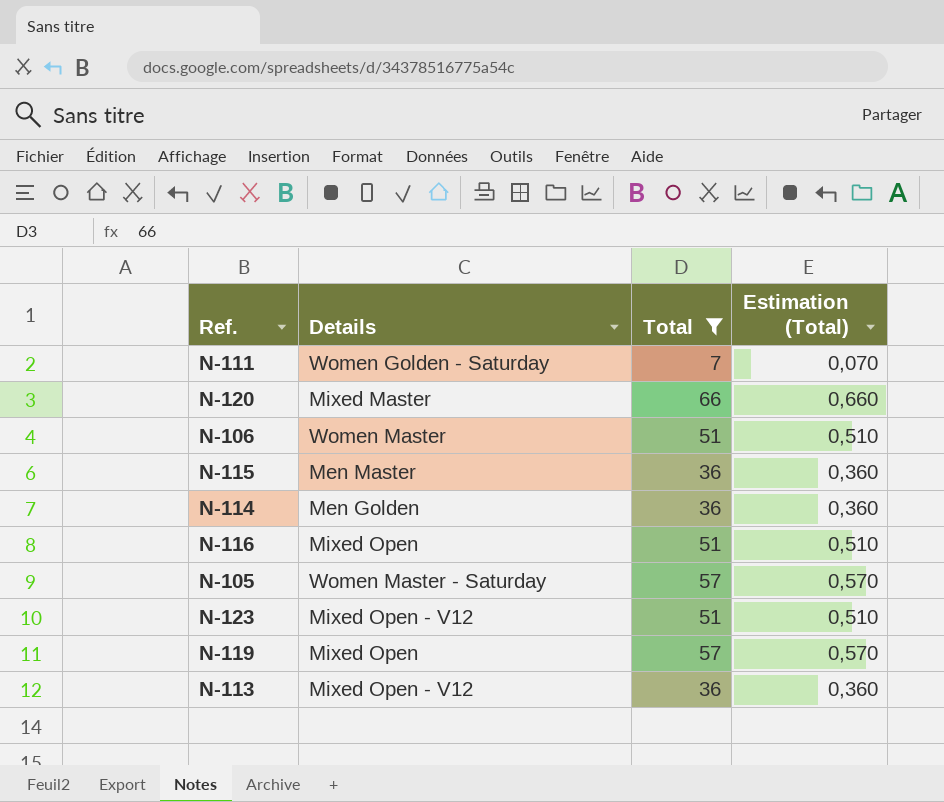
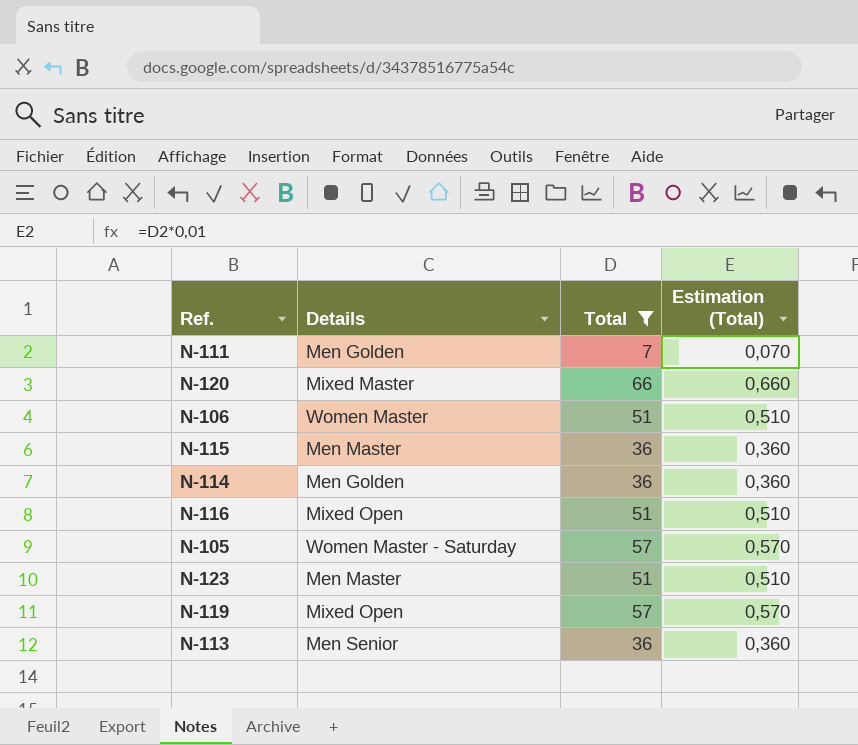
N-111 | Details: Women Golden - Saturday -> Men Golden
N-123 | Details: Mixed Open - V12 -> Men Master
N-113 | Details: Mixed Open - V12 -> Men Senior

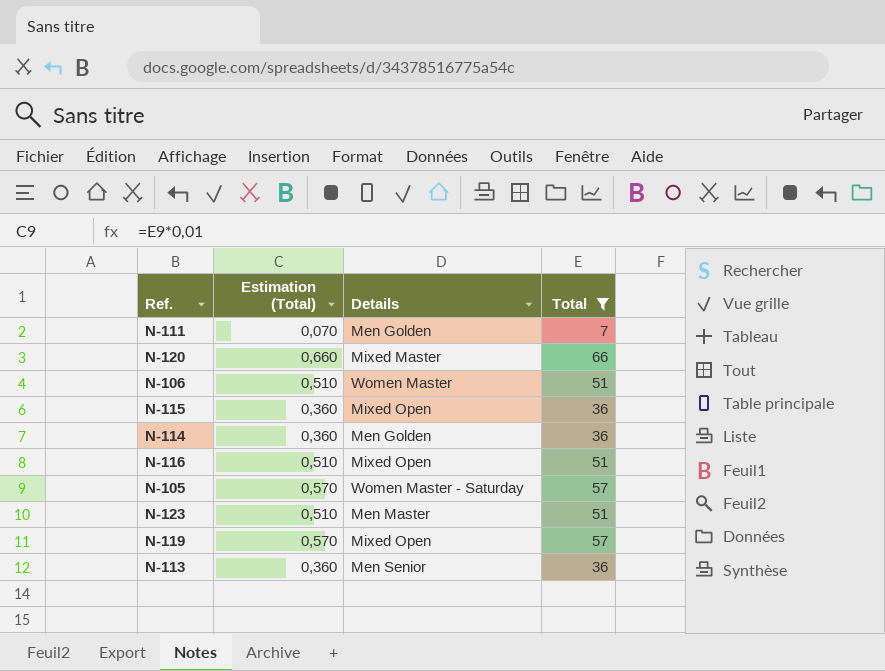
column Estimation (Total) | position: 4 -> 2
N-115 | Details: Men Master -> Mixed Open

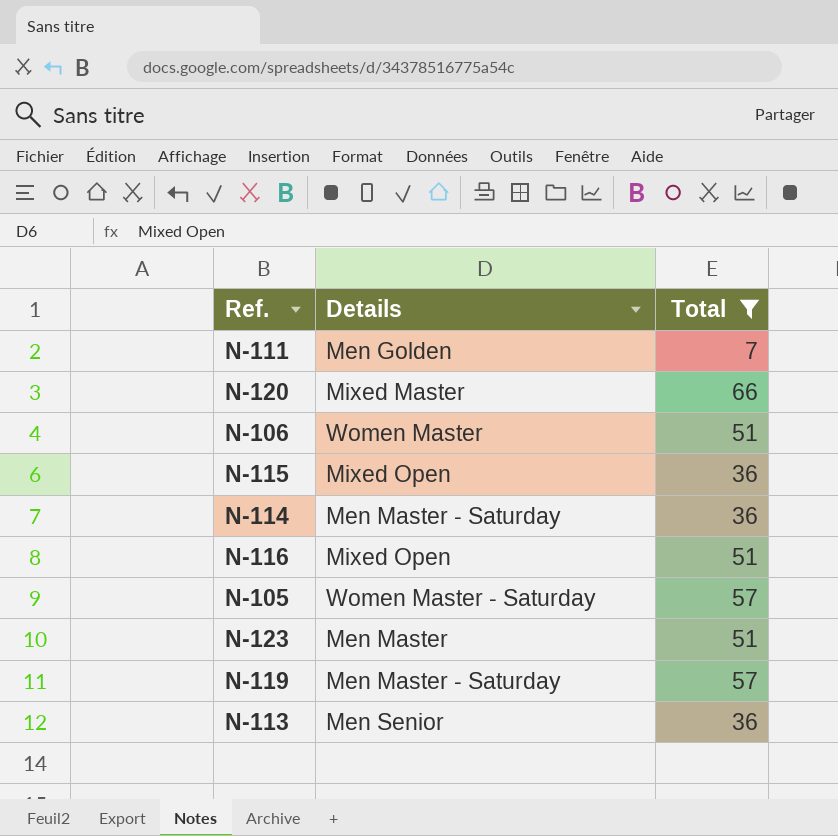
column Estimation (Total) | formula: [Total] * 0,01 -> none
N-114 | Details: Men Golden -> Men Master - Saturday
N-119 | Details: Mixed Open -> Men Master - Saturday

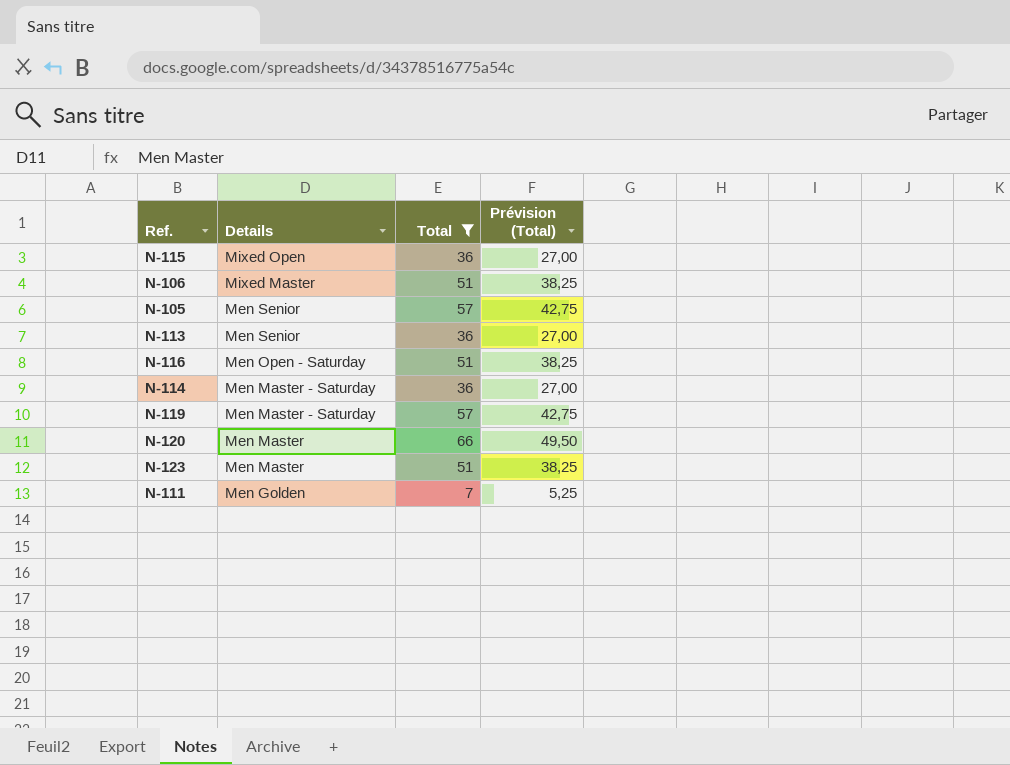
row order: none -> Details descending
column Prévision (Total) | formula: none -> [Total] * 0,75
N-106 | Details: Women Master -> Mixed Master
N-105 | Details: Women Master - Saturday -> Men Senior
N-116 | Details: Mixed Open -> Men Open - Saturday
N-120 | Details: Mixed Master -> Men Master

